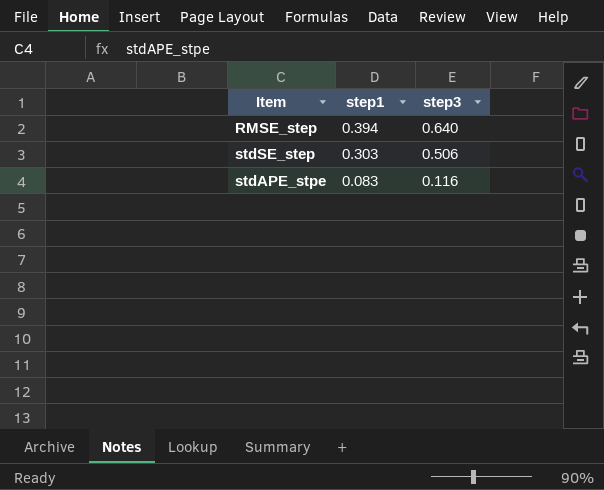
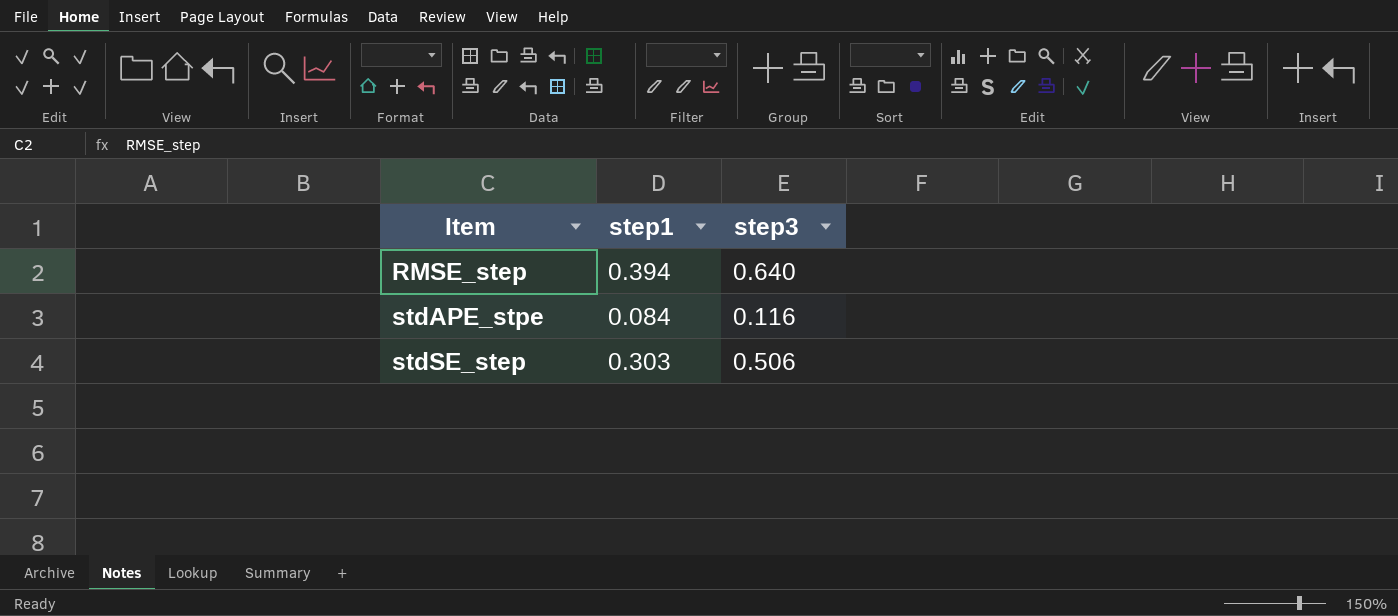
row order: step1 descending -> Item ascending
stdAPE_stpe | step1: 0.083 -> 0.084

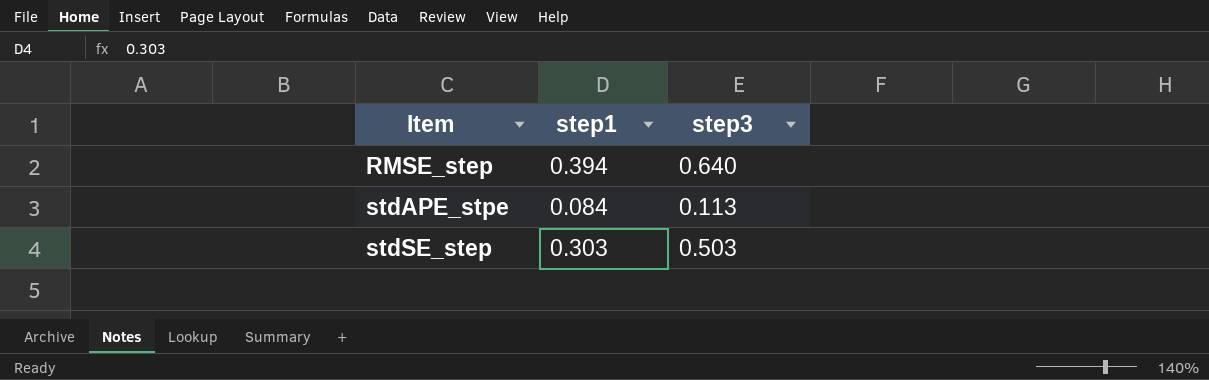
stdAPE_stpe | step3: 0.116 -> 0.113
stdSE_step | step3: 0.506 -> 0.503

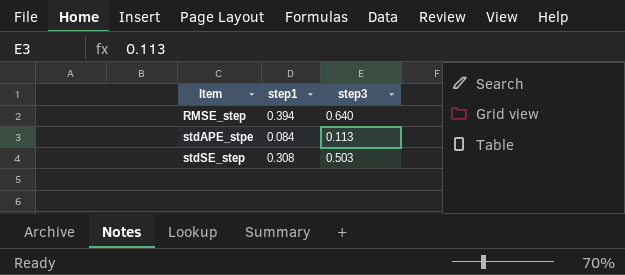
stdSE_step | step1: 0.303 -> 0.308

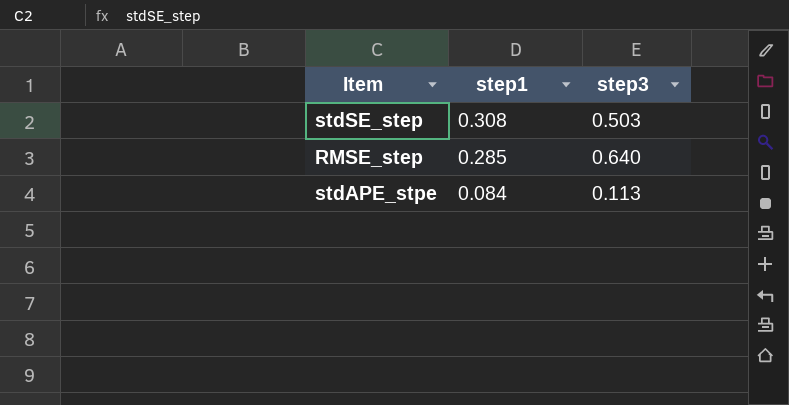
row order: Item ascending -> step1 descending
RMSE_step | step1: 0.394 -> 0.285

